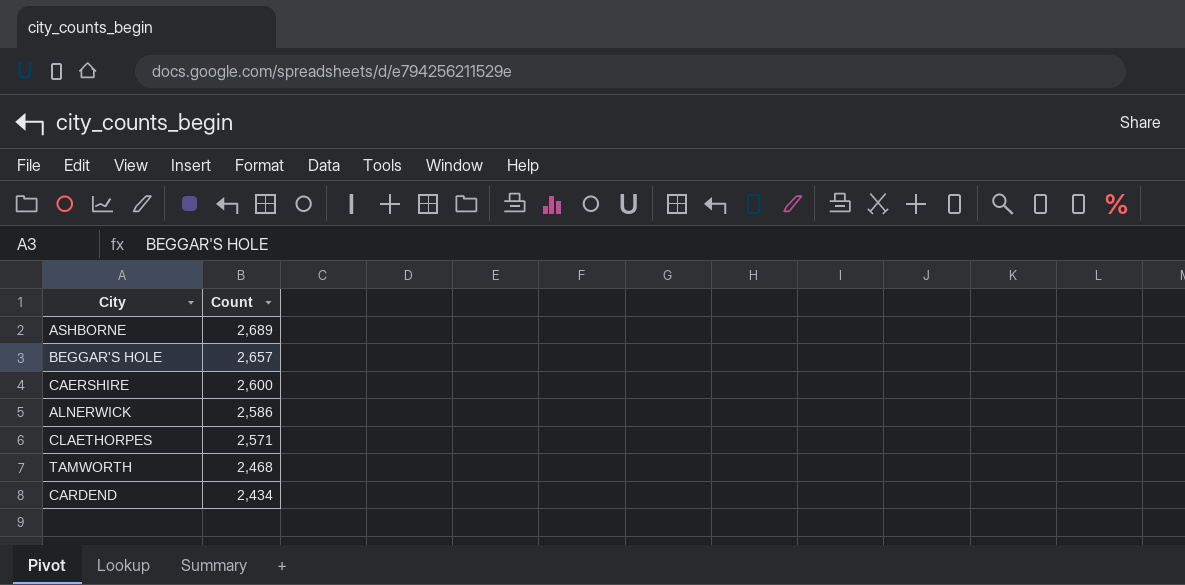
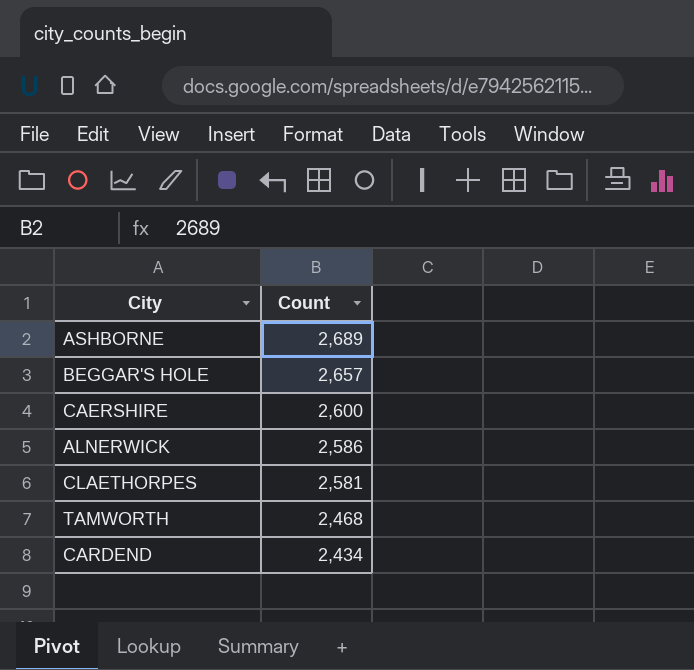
CLAETHORPES | Count: 2,571 -> 2,581

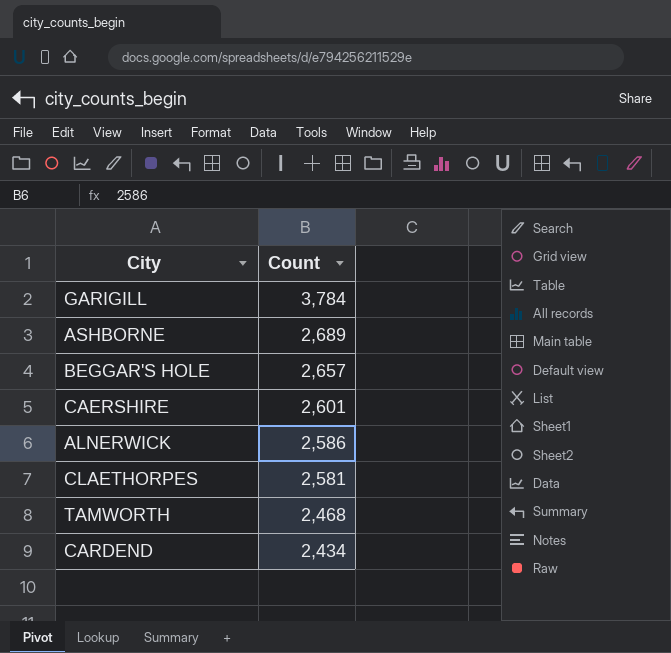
row GARIGILL: none -> 3,784
CAERSHIRE | Count: 2,600 -> 2,601

